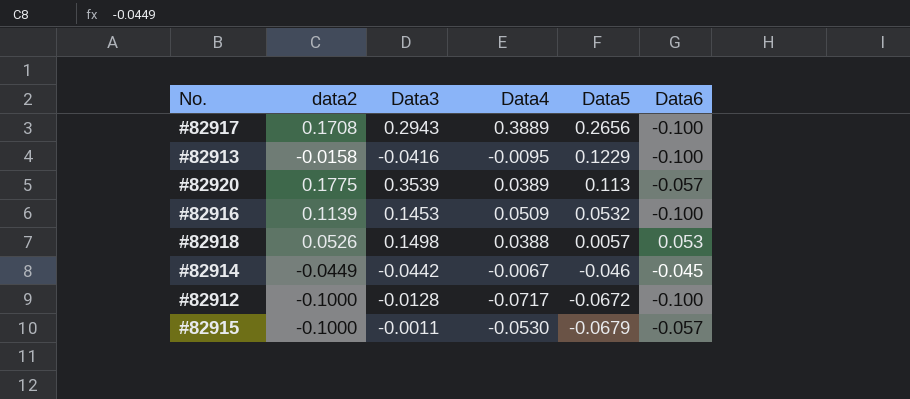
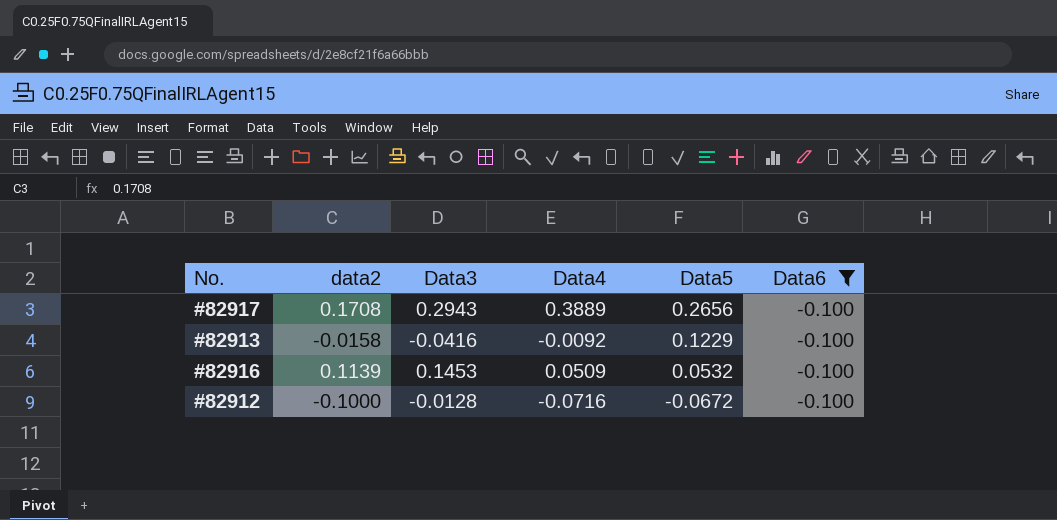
filter: none -> Data6 = -0.100
#82913 | Data4: -0.0095 -> -0.0092
#82912 | Data4: -0.0717 -> -0.0716

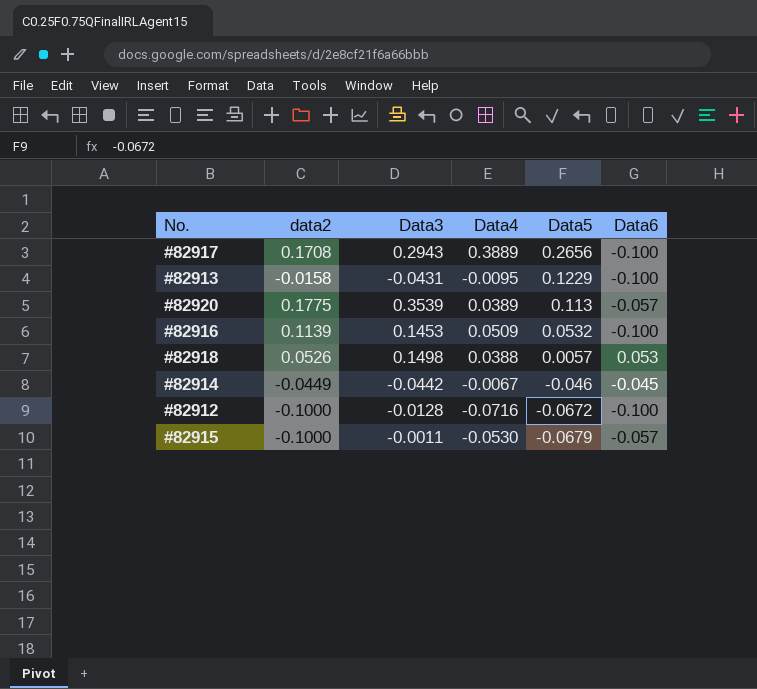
filter: Data6 = -0.100 -> none
#82913 | Data3: -0.0416 -> -0.0431
#82913 | Data4: -0.0092 -> -0.0095

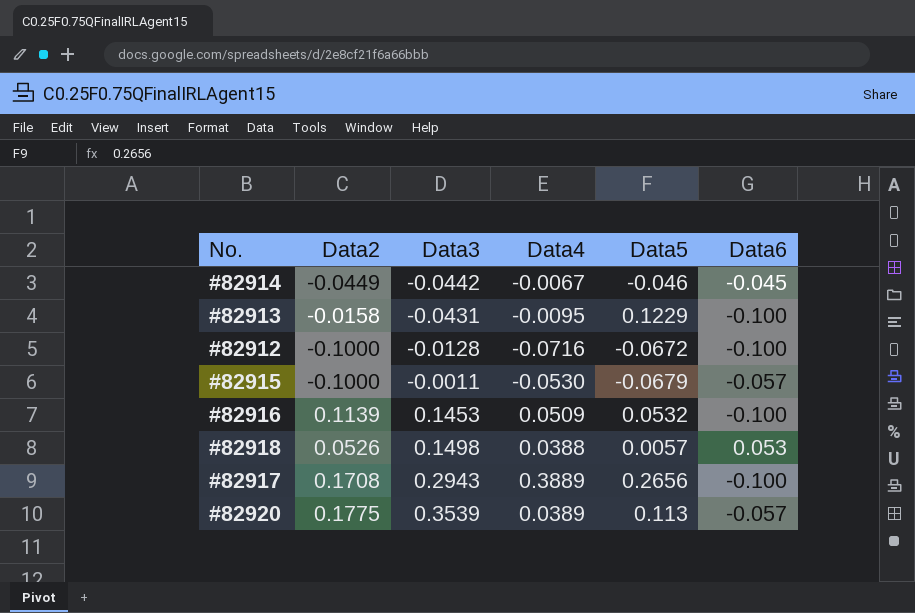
row order: Data5 descending -> Data3 ascending
column name: data2 -> Data2

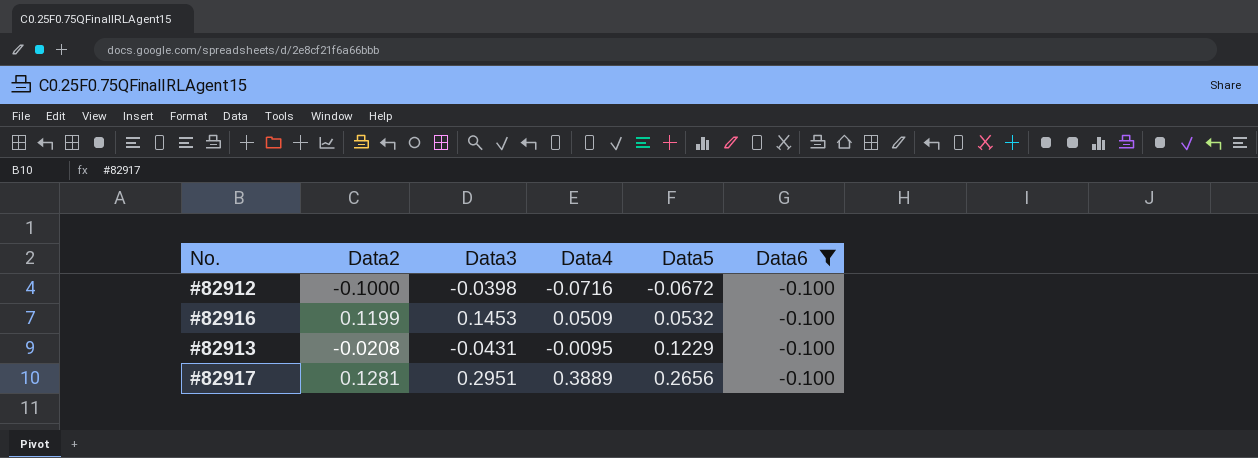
filter: none -> Data6 = -0.100
row order: Data3 ascending -> Data5 ascending
#82912 | Data3: -0.0128 -> -0.0398
#82916 | Data2: 0.1139 -> 0.1199
#82913 | Data2: -0.0158 -> -0.0208
#82917 | Data2: 0.1708 -> 0.1281
#82917 | Data3: 0.2943 -> 0.2951

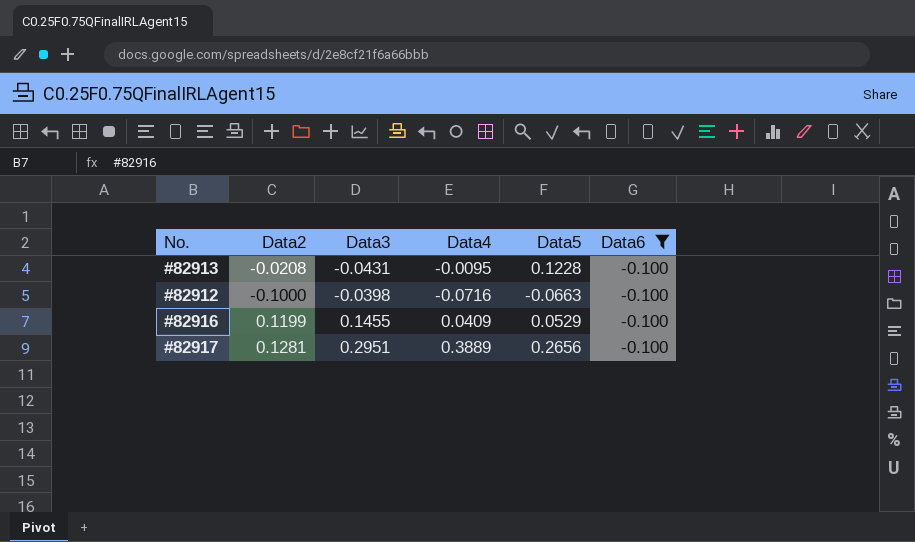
row order: Data5 ascending -> Data3 ascending
#82913 | Data5: 0.1229 -> 0.1228
#82912 | Data5: -0.0672 -> -0.0663
#82916 | Data3: 0.1453 -> 0.1455
#82916 | Data4: 0.0509 -> 0.0409
#82916 | Data5: 0.0532 -> 0.0529

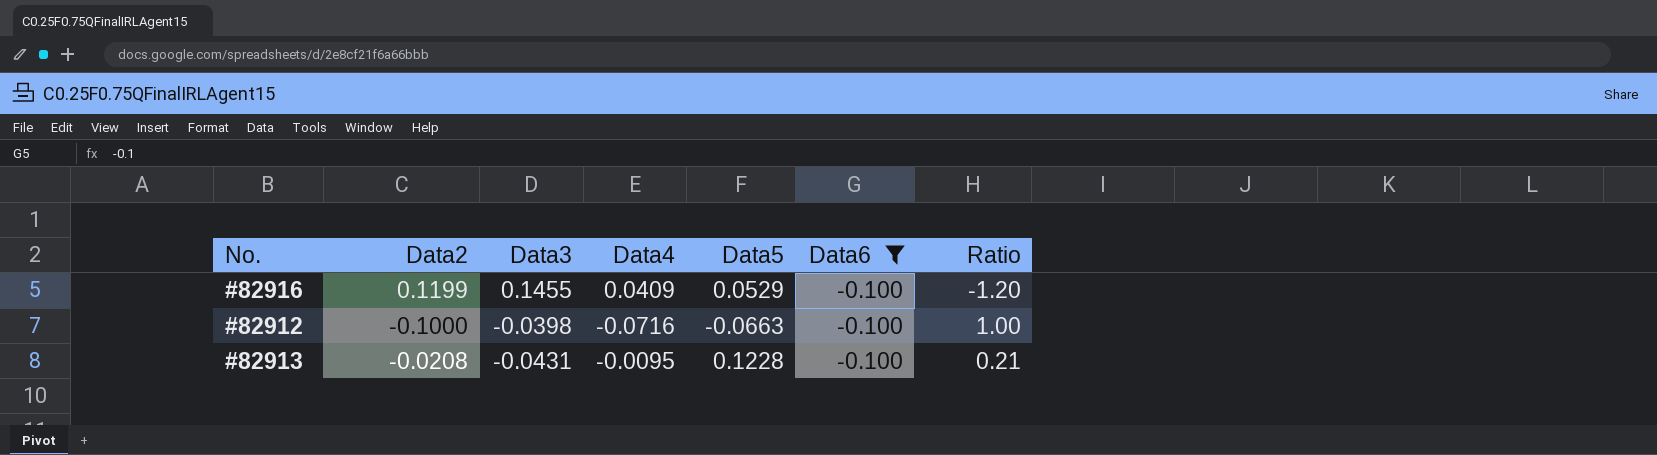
row order: Data3 ascending -> Data3 descending
column Ratio | formula: none -> [Data2] / [Data6]
row #82917: 0.1281 | 0.2951 | 0.3889 | 0.2656 | -0.100 -> none

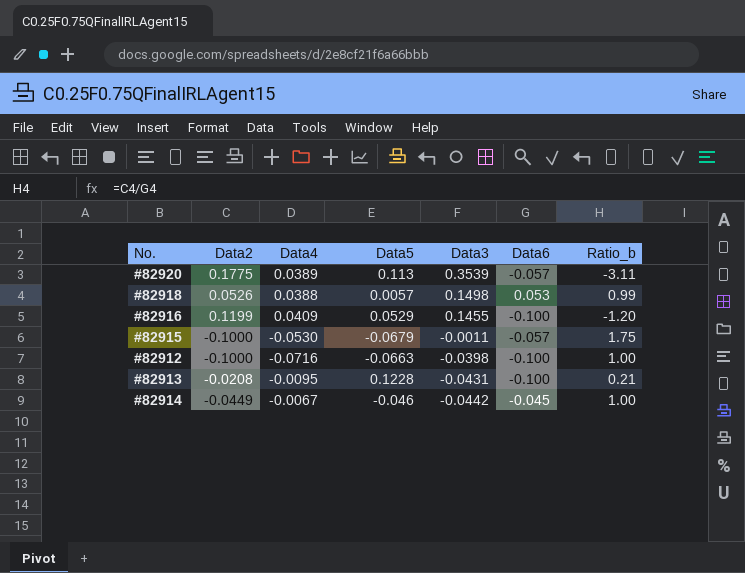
filter: Data6 = -0.100 -> none
column Data3 | position: 3 -> 5
column name: Ratio -> Ratio_b

